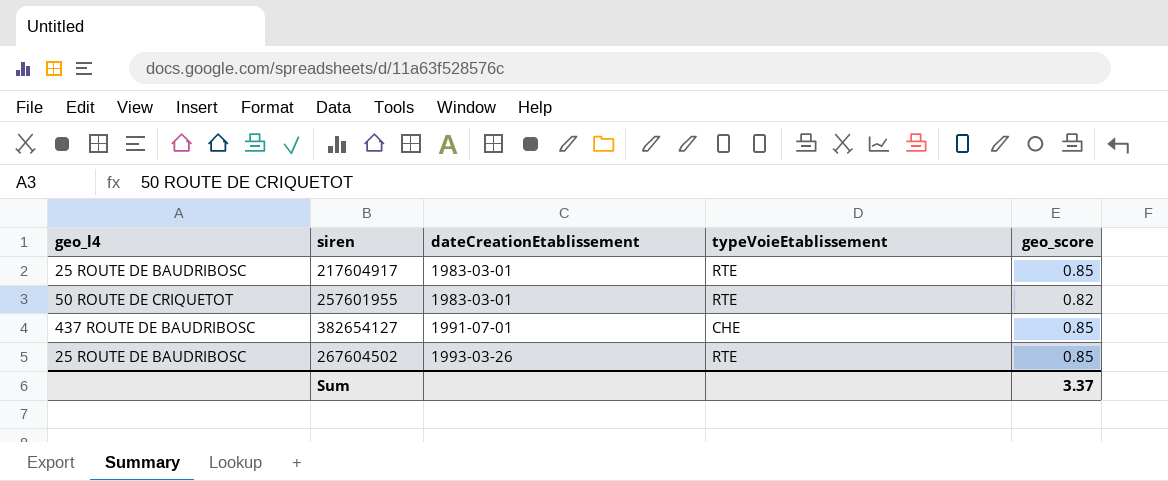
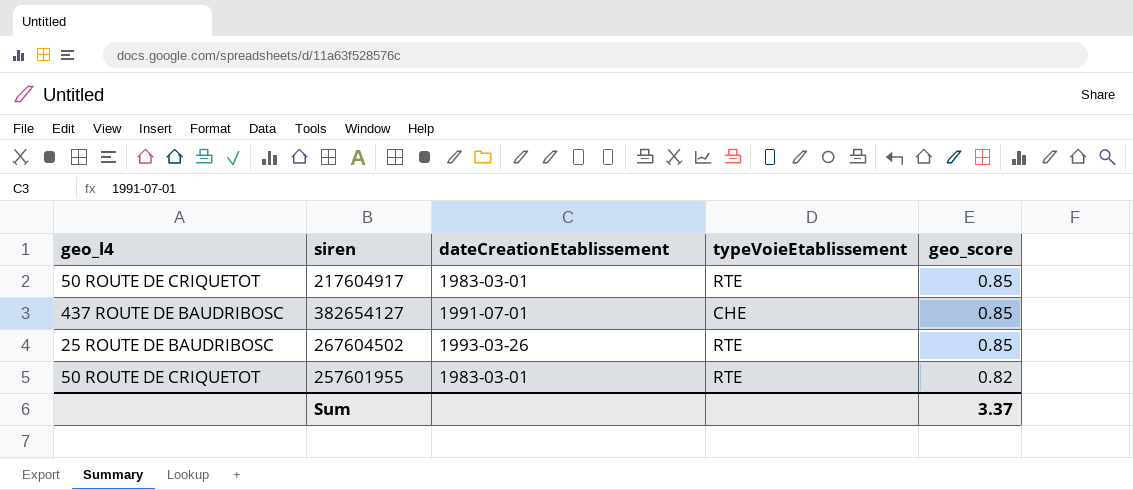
row order: dateCreationEtablissement ascending -> geo_score descending
217604917 | geo_l4: 25 ROUTE DE BAUDRIBOSC -> 50 ROUTE DE CRIQUETOT

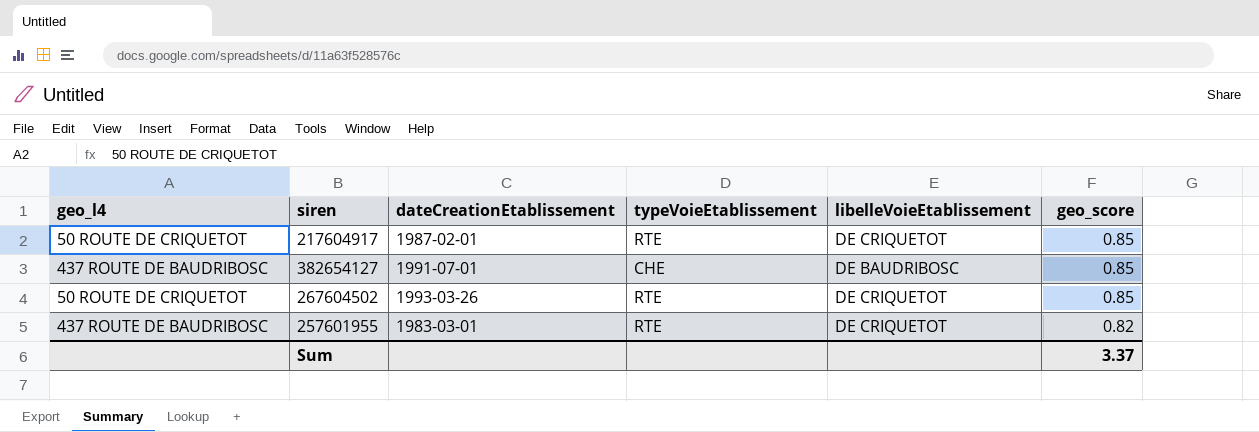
column libelleVoieEtablissement | position: none -> 5
217604917 | dateCreationEtablissement: 1983-03-01 -> 1987-02-01
267604502 | geo_l4: 25 ROUTE DE BAUDRIBOSC -> 50 ROUTE DE CRIQUETOT
257601955 | geo_l4: 50 ROUTE DE CRIQUETOT -> 437 ROUTE DE BAUDRIBOSC

